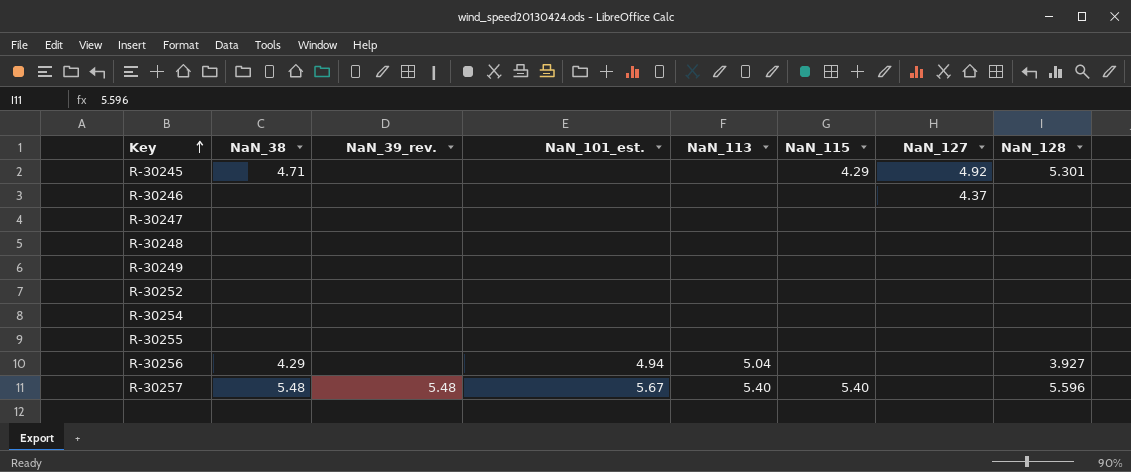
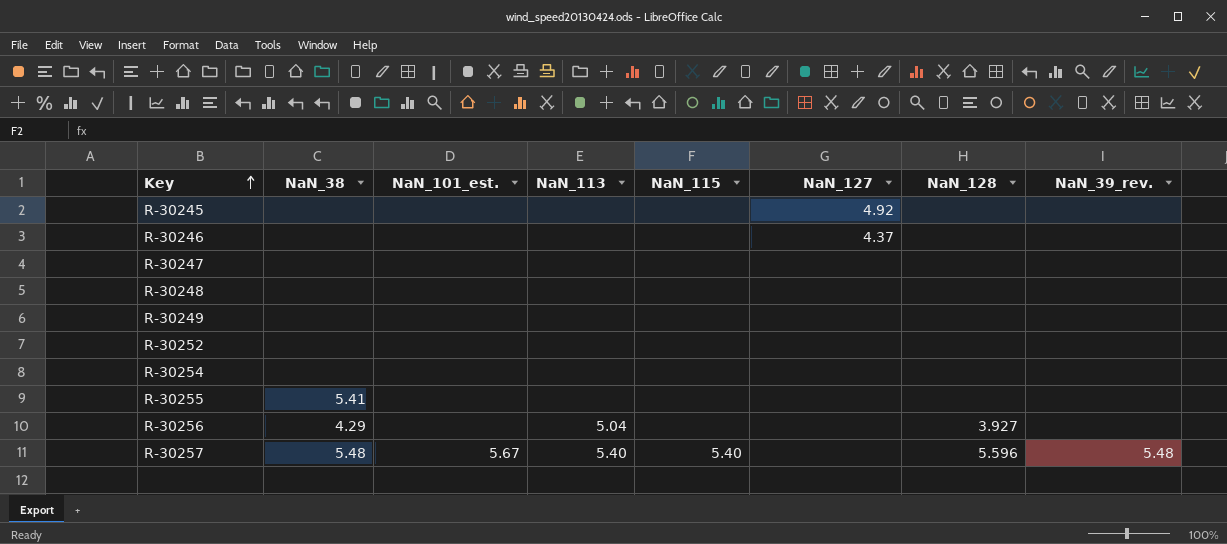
column NaN_39_rev. | position: 3 -> 8
R-30245 | NaN_38: 4.71 -> none
R-30245 | NaN_115: 4.29 -> none
R-30245 | NaN_128: 5.301 -> none
R-30255 | NaN_38: none -> 5.41
R-30256 | NaN_101_est.: 4.94 -> none

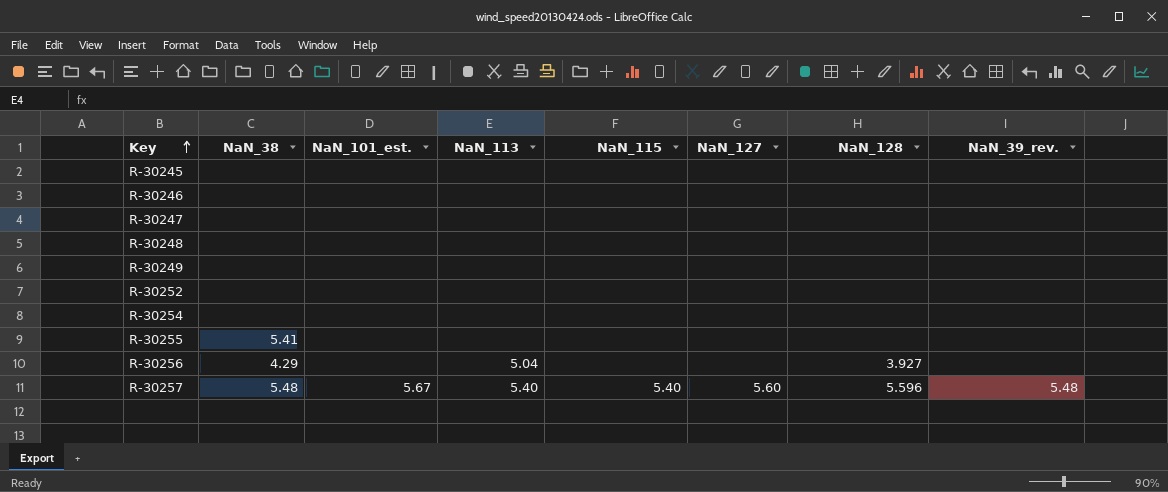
R-30245 | NaN_127: 4.92 -> none
R-30246 | NaN_127: 4.37 -> none
R-30257 | NaN_127: none -> 5.60

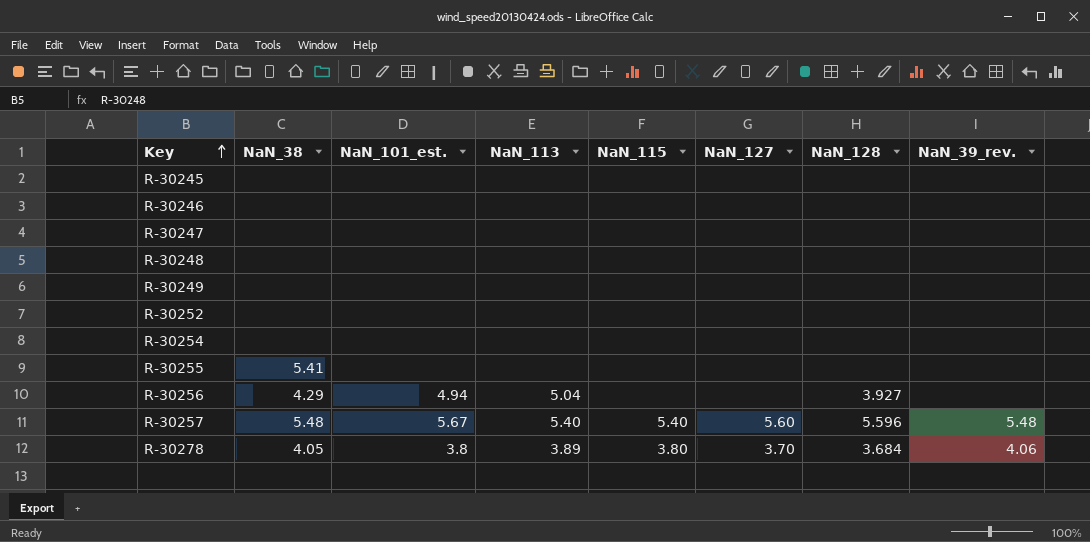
R-30256 | NaN_101_est.: none -> 4.94
row R-30278: none -> 4.05 | 3.8 | 3.89 | 3.80 | 3.70 | 3.684 | 4.06

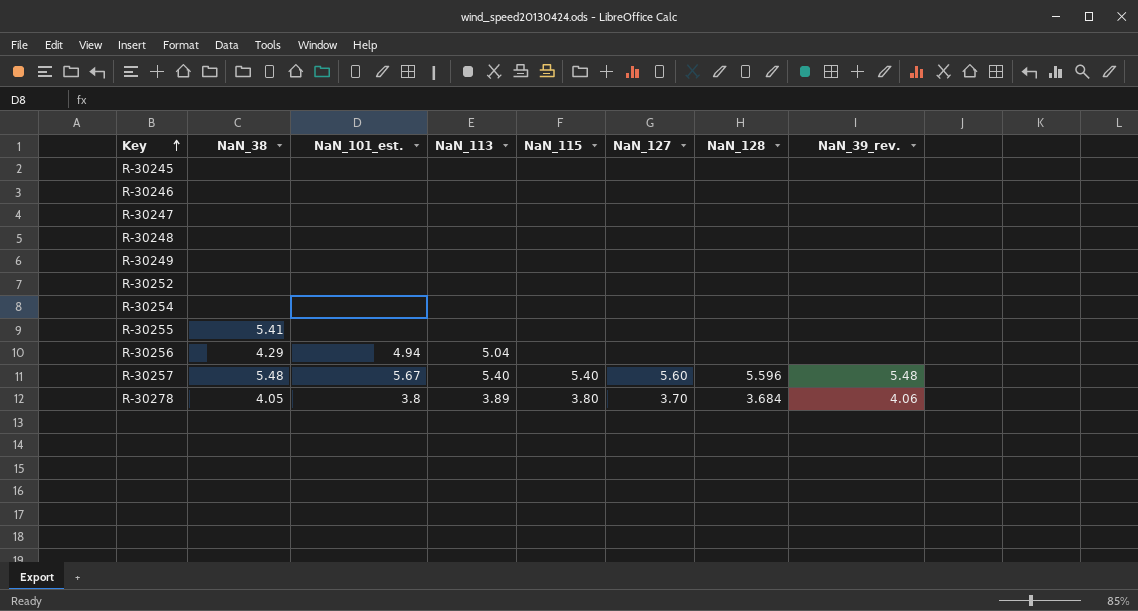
R-30256 | NaN_128: 3.927 -> none

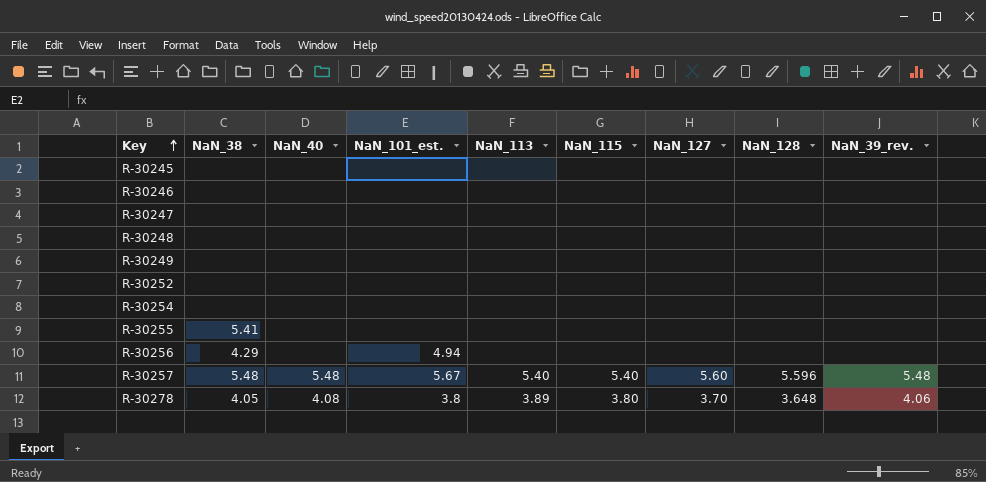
column NaN_40 | position: none -> 3
R-30256 | NaN_113: 5.04 -> none
R-30278 | NaN_128: 3.684 -> 3.648

